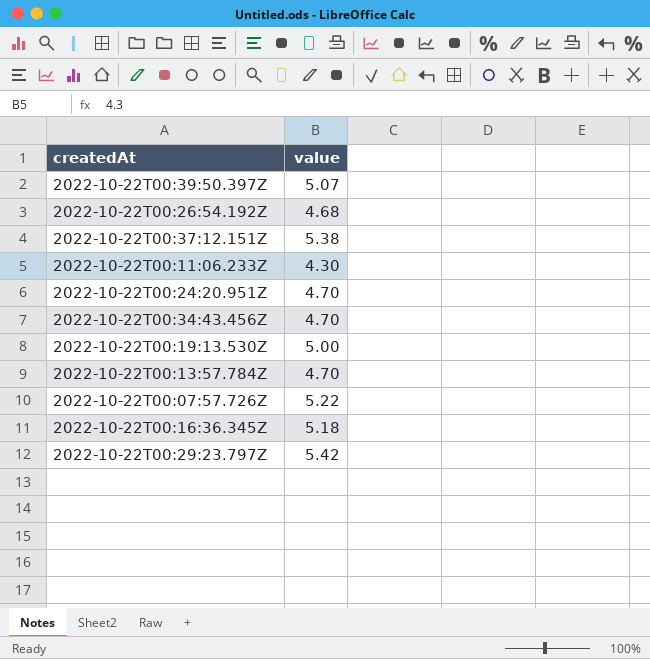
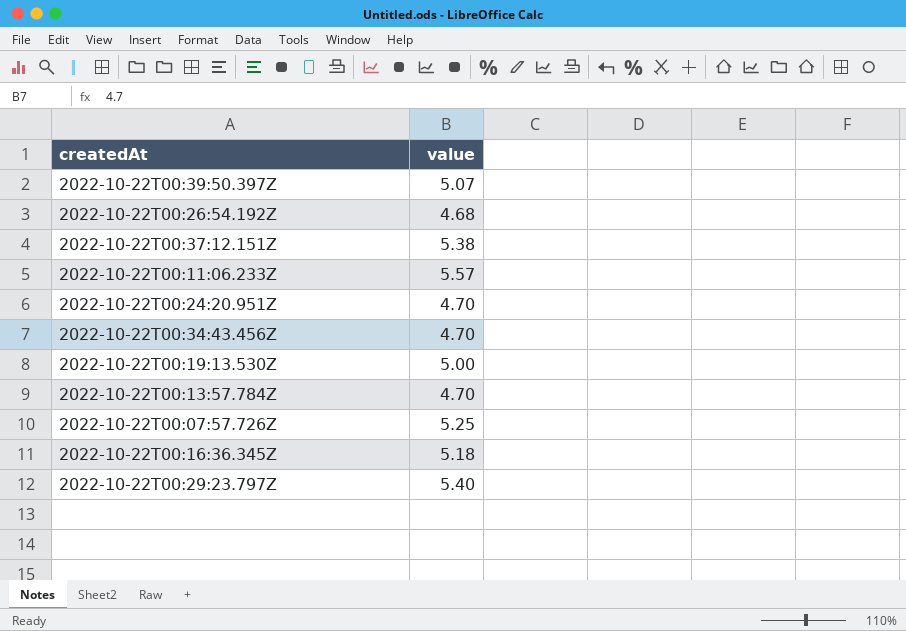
2022-10-22T00:11:06.233Z | value: 4.30 -> 5.57
2022-10-22T00:07:57.726Z | value: 5.22 -> 5.25
2022-10-22T00:29:23.797Z | value: 5.42 -> 5.40

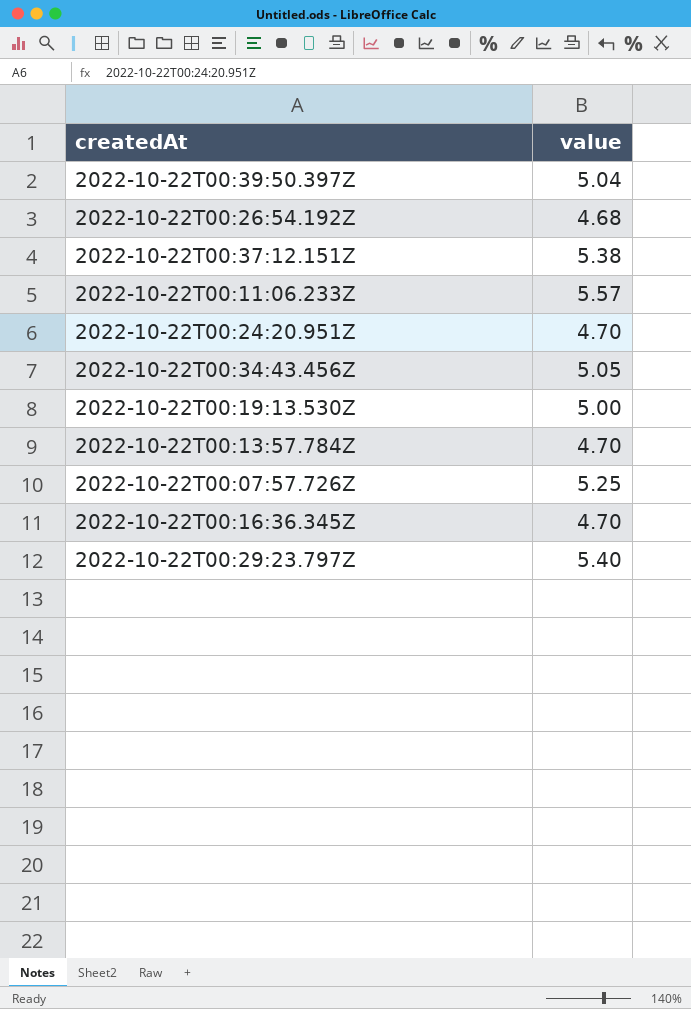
2022-10-22T00:39:50.397Z | value: 5.07 -> 5.04
2022-10-22T00:34:43.456Z | value: 4.70 -> 5.05
2022-10-22T00:16:36.345Z | value: 5.18 -> 4.70

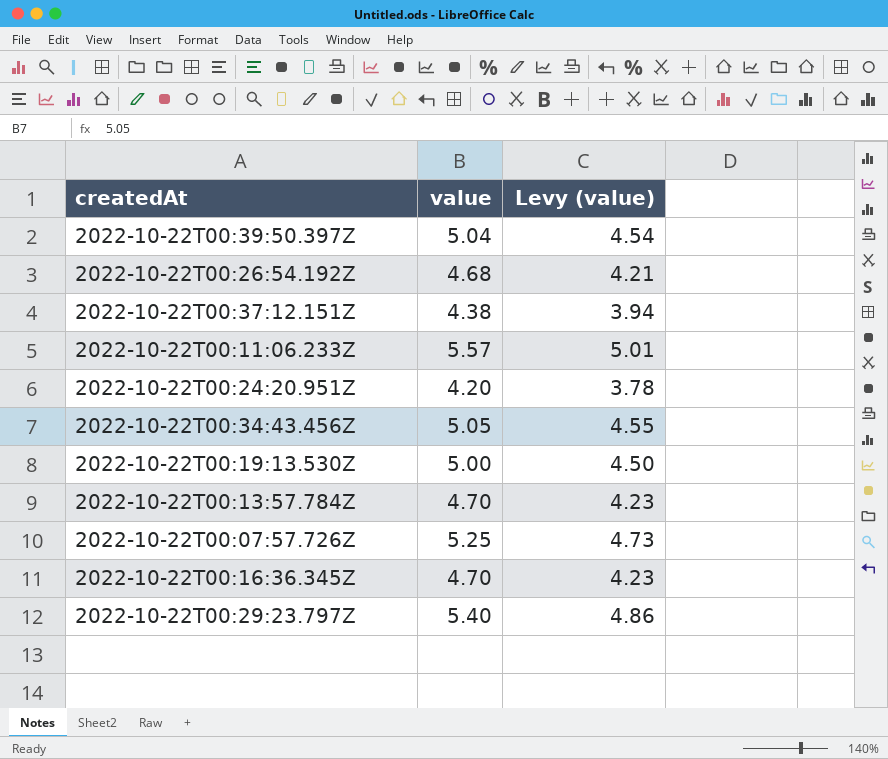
column Levy (value) | formula: none -> [value] * 0.9
2022-10-22T00:37:12.151Z | value: 5.38 -> 4.38
2022-10-22T00:24:20.951Z | value: 4.70 -> 4.20

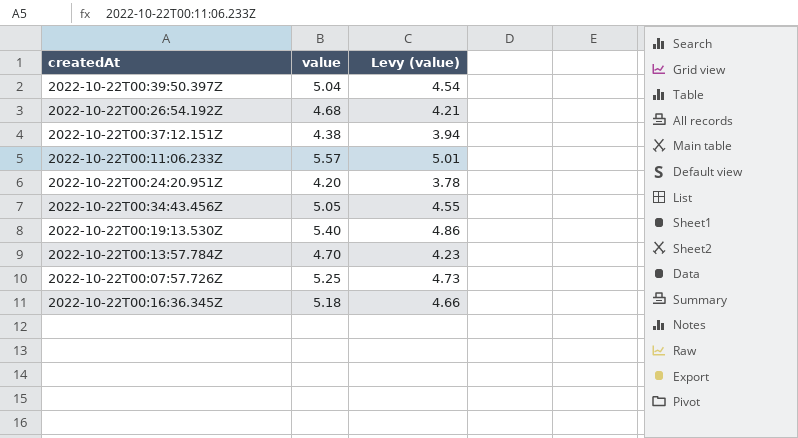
row 2022-10-22T00:29:23.797Z: 5.40 | 4.86 -> none
2022-10-22T00:19:13.530Z | value: 5.00 -> 5.40
2022-10-22T00:19:13.530Z | Levy (value): 4.50 -> 4.86
2022-10-22T00:16:36.345Z | value: 4.70 -> 5.18
2022-10-22T00:16:36.345Z | Levy (value): 4.23 -> 4.66

